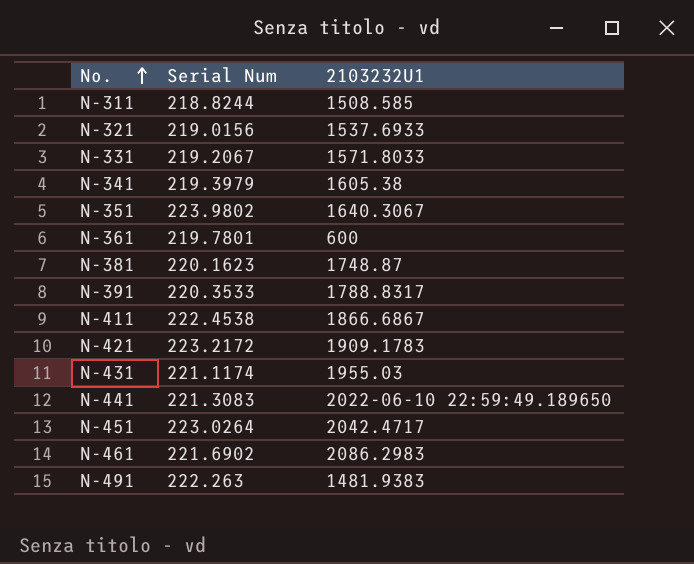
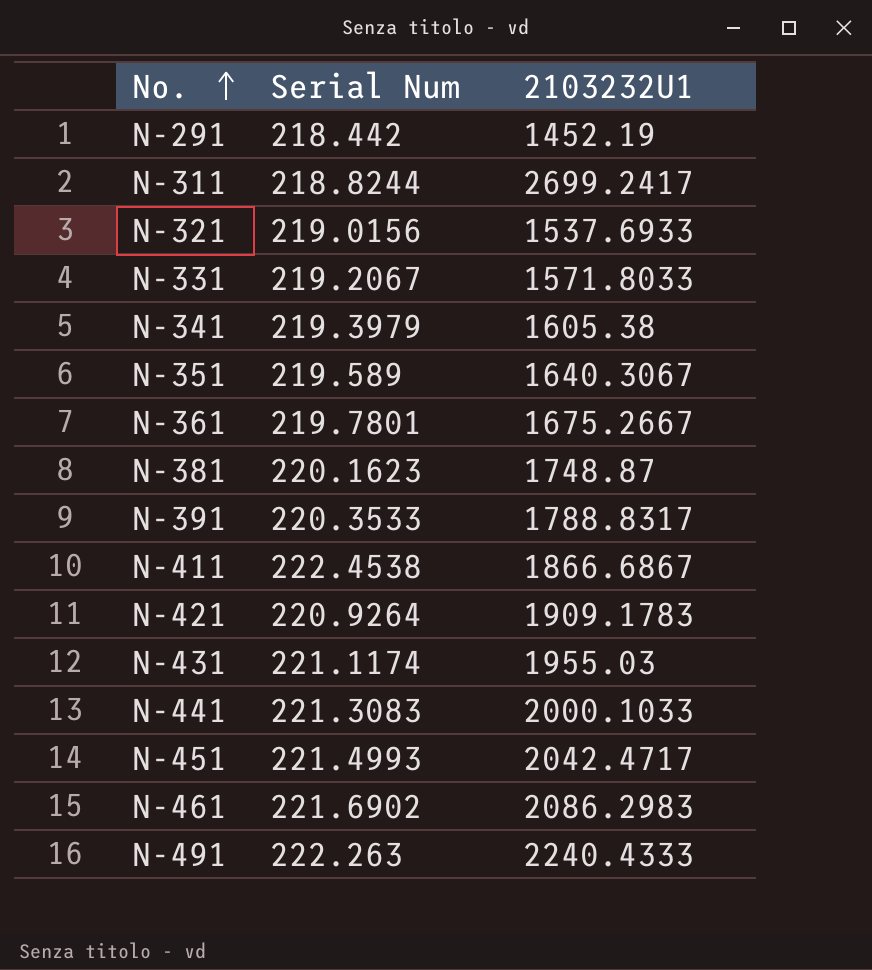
row N-291: none -> 218.442 | 1452.19
N-311 | 2103232U1: 1508.585 -> 2699.2417
N-351 | Serial Num: 223.9802 -> 219.589
N-361 | 2103232U1: 600 -> 1675.2667
N-421 | Serial Num: 223.2172 -> 220.9264
N-441 | 2103232U1: 2022-06-10 22:59:49.189650 -> 2000.1033
N-451 | Serial Num: 223.0264 -> 221.4993
N-491 | 2103232U1: 1481.9383 -> 2240.4333

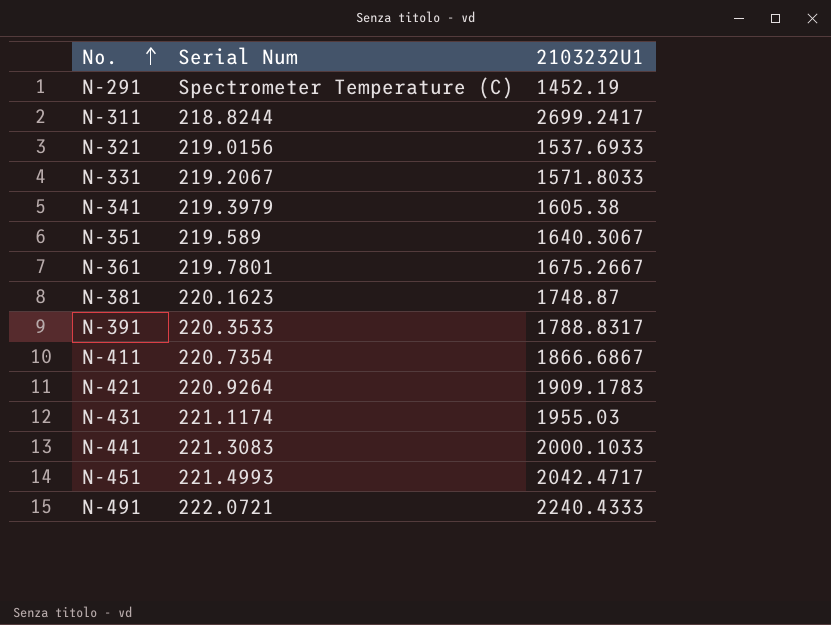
row N-461: 221.6902 | 2086.2983 -> none
N-291 | Serial Num: 218.442 -> Spectrometer Temperature (C)
N-411 | Serial Num: 222.4538 -> 220.7354
N-491 | Serial Num: 222.263 -> 222.0721

